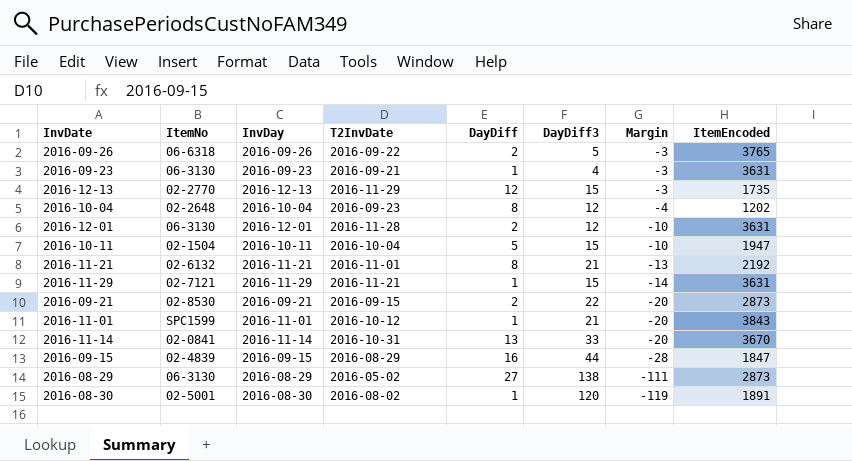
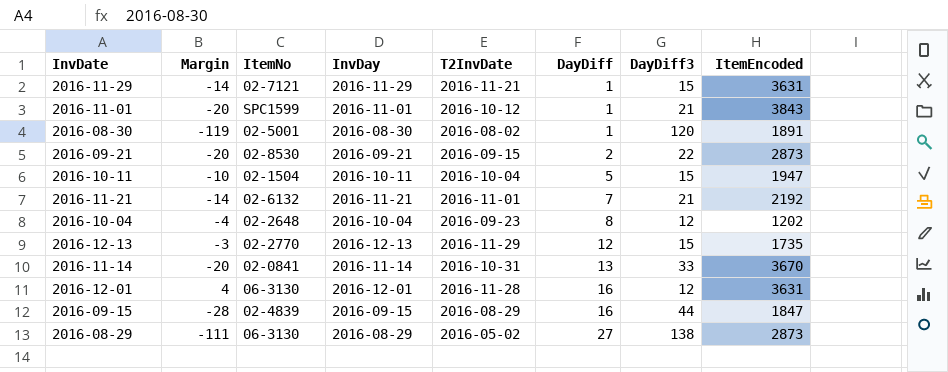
row order: Margin descending -> DayDiff ascending
column Margin | position: 7 -> 2
row 2016-09-26: 06-6318 | 2016-09-26 | 2016-09-22 | 2 | 5 | -3 | 3765 -> none
row 2016-09-23: 06-3130 | 2016-09-23 | 2016-09-21 | 1 | 4 | -3 | 3631 -> none
2016-11-21 | Margin: -13 -> -14
2016-11-21 | DayDiff: 8 -> 7
2016-12-01 | Margin: -10 -> 4
2016-12-01 | DayDiff: 2 -> 16

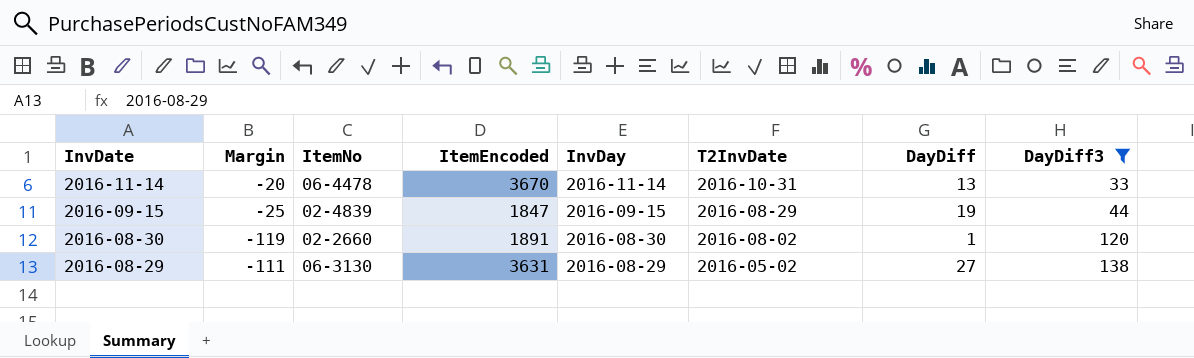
filter: none -> DayDiff3 >= 33
row order: DayDiff ascending -> InvDate descending
column ItemEncoded | position: 8 -> 4
2016-11-14 | ItemNo: 02-0841 -> 06-4478
2016-09-15 | Margin: -28 -> -25
2016-09-15 | DayDiff: 16 -> 19
2016-08-30 | ItemNo: 02-5001 -> 02-2660
2016-08-29 | ItemEncoded: 2873 -> 3631

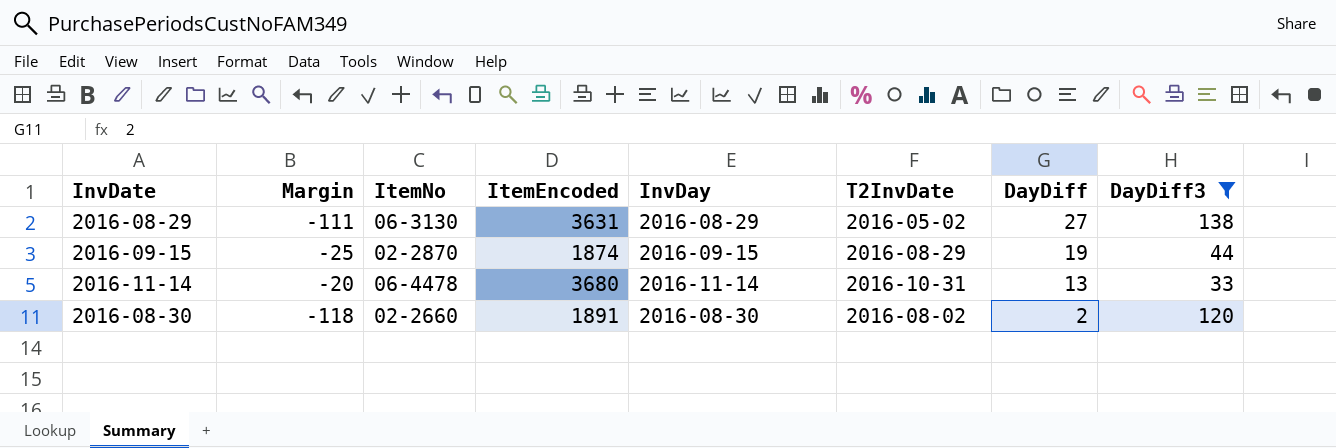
row order: InvDate descending -> DayDiff descending
2016-09-15 | ItemNo: 02-4839 -> 02-2870
2016-09-15 | ItemEncoded: 1847 -> 1874
2016-11-14 | ItemEncoded: 3670 -> 3680
2016-08-30 | Margin: -119 -> -118
2016-08-30 | DayDiff: 1 -> 2

